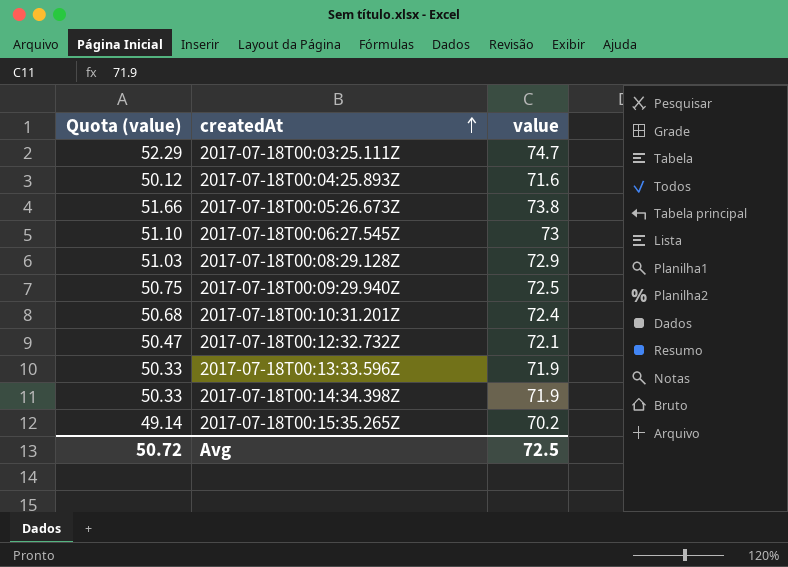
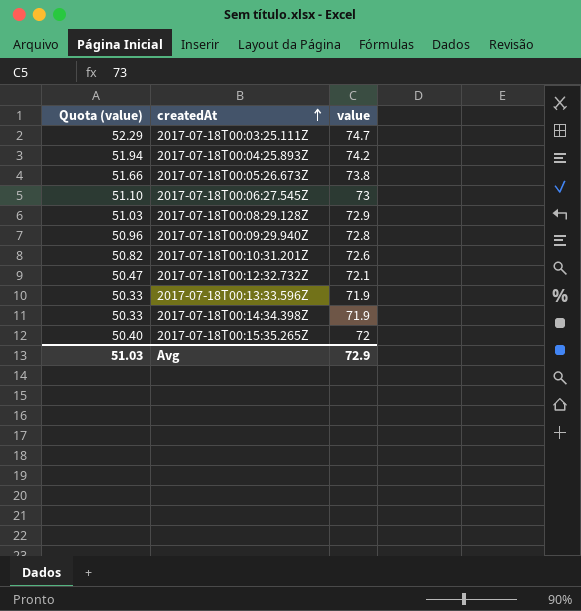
2017-07-18T00:04:25.893Z | Quota (value): 50.12 -> 51.94
2017-07-18T00:04:25.893Z | value: 71.6 -> 74.2
2017-07-18T00:09:29.940Z | Quota (value): 50.75 -> 50.96
2017-07-18T00:09:29.940Z | value: 72.5 -> 72.8
2017-07-18T00:10:31.201Z | Quota (value): 50.68 -> 50.82
2017-07-18T00:10:31.201Z | value: 72.4 -> 72.6
2017-07-18T00:15:35.265Z | Quota (value): 49.14 -> 50.40
2017-07-18T00:15:35.265Z | value: 70.2 -> 72
Avg | Quota (value): 50.72 -> 51.03
Avg | value: 72.5 -> 72.9

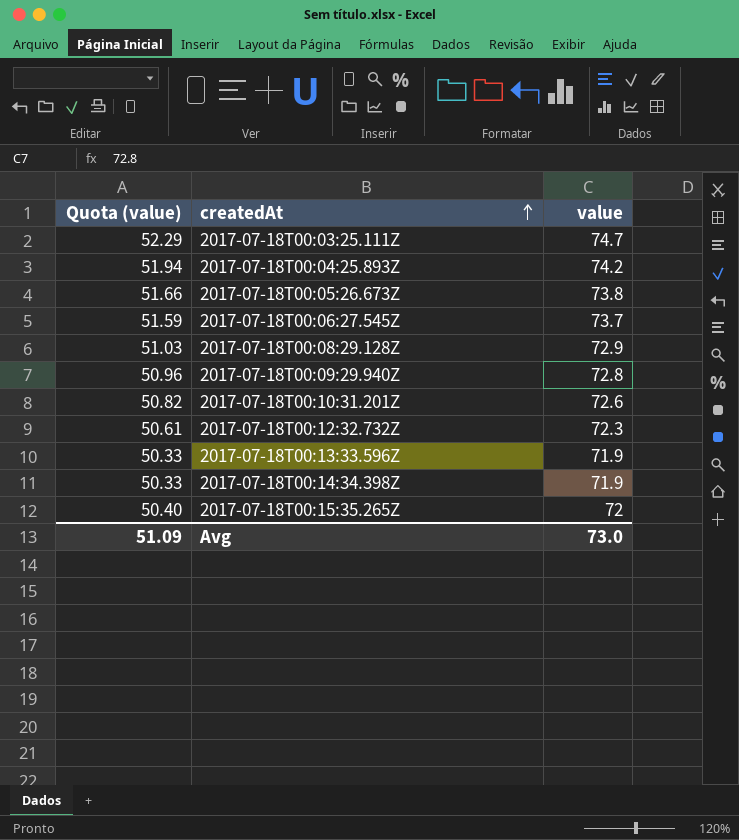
2017-07-18T00:06:27.545Z | Quota (value): 51.10 -> 51.59
2017-07-18T00:06:27.545Z | value: 73 -> 73.7
2017-07-18T00:12:32.732Z | Quota (value): 50.47 -> 50.61
2017-07-18T00:12:32.732Z | value: 72.1 -> 72.3
Avg | Quota (value): 51.03 -> 51.09
Avg | value: 72.9 -> 73.0

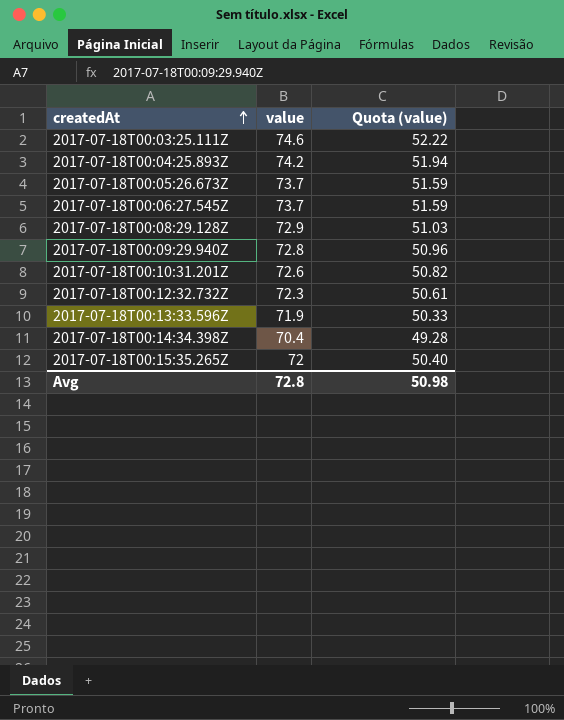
column Quota (value) | position: 1 -> 3
2017-07-18T00:03:25.111Z | value: 74.7 -> 74.6
2017-07-18T00:03:25.111Z | Quota (value): 52.29 -> 52.22
2017-07-18T00:05:26.673Z | value: 73.8 -> 73.7
2017-07-18T00:05:26.673Z | Quota (value): 51.66 -> 51.59
2017-07-18T00:14:34.398Z | value: 71.9 -> 70.4
2017-07-18T00:14:34.398Z | Quota (value): 50.33 -> 49.28
Avg | value: 73.0 -> 72.8
Avg | Quota (value): 51.09 -> 50.98

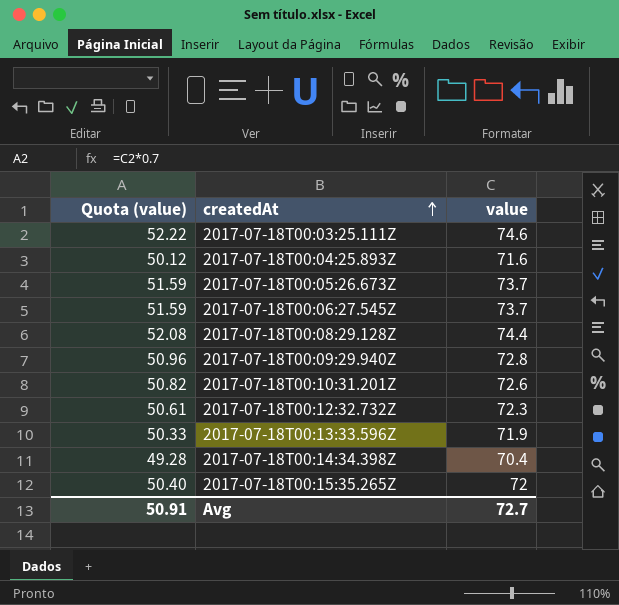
column Quota (value) | position: 3 -> 1
2017-07-18T00:04:25.893Z | Quota (value): 51.94 -> 50.12
2017-07-18T00:04:25.893Z | value: 74.2 -> 71.6
2017-07-18T00:08:29.128Z | Quota (value): 51.03 -> 52.08
2017-07-18T00:08:29.128Z | value: 72.9 -> 74.4
Avg | Quota (value): 50.98 -> 50.91
Avg | value: 72.8 -> 72.7

